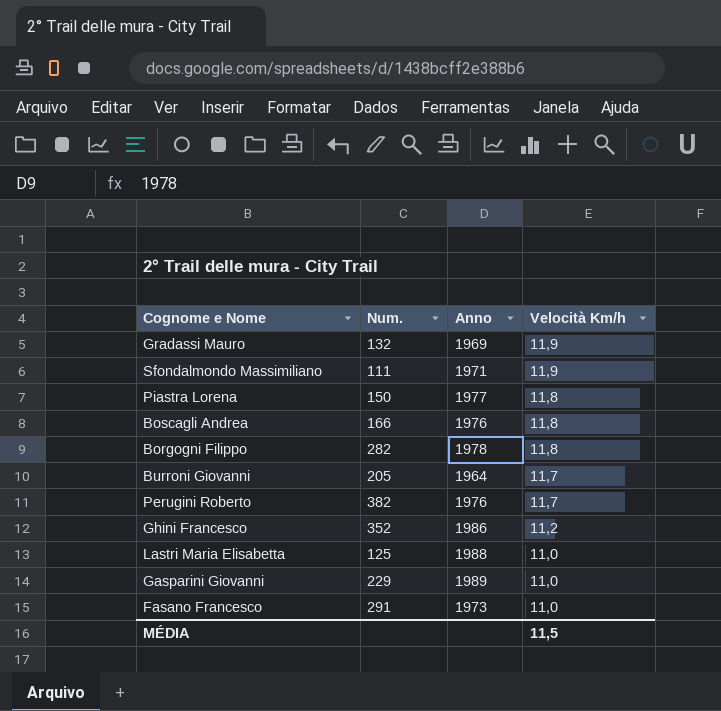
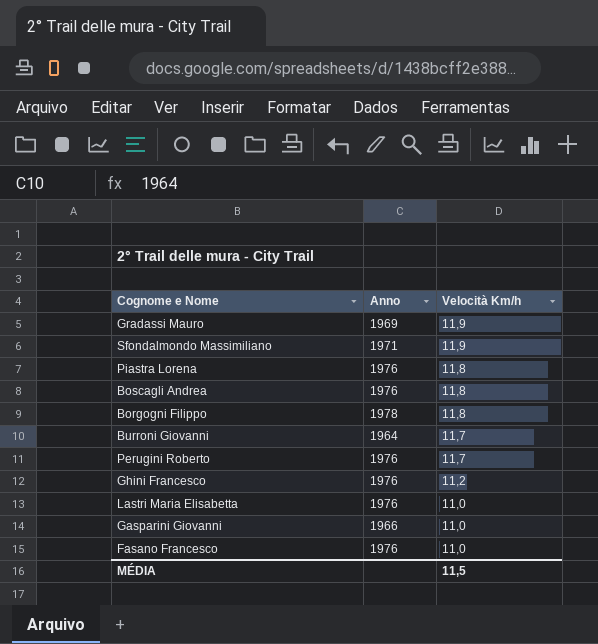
column Num. | position: 2 -> none
Piastra Lorena | Anno: 1977 -> 1976
Ghini Francesco | Anno: 1986 -> 1976
Lastri Maria Elisabetta | Anno: 1988 -> 1976
Gasparini Giovanni | Anno: 1989 -> 1966
Fasano Francesco | Anno: 1973 -> 1976

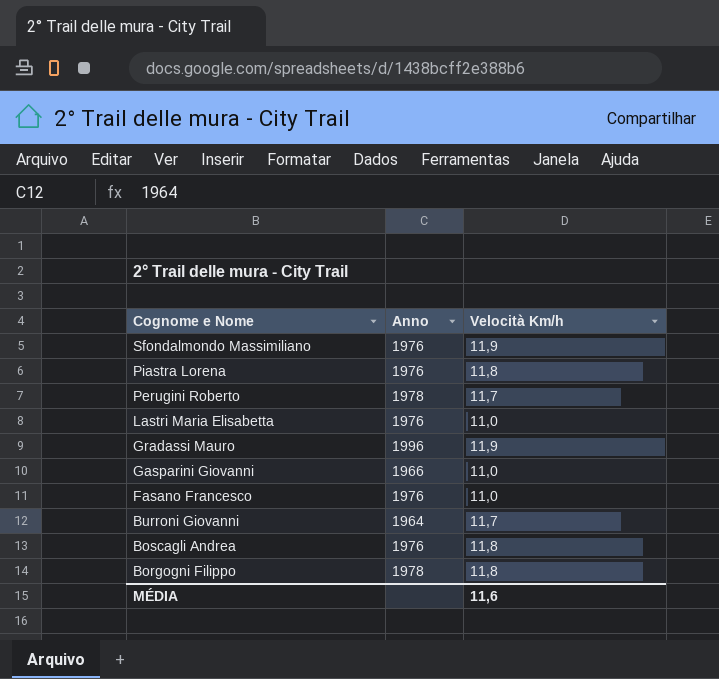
row order: Velocità Km/h descending -> Cognome e Nome descending
row Ghini Francesco: 1976 | 11,2 -> none
Sfondalmondo Massimiliano | Anno: 1971 -> 1976
Perugini Roberto | Anno: 1976 -> 1978
Gradassi Mauro | Anno: 1969 -> 1996
MÉDIA | Velocità Km/h: 11,5 -> 11,6

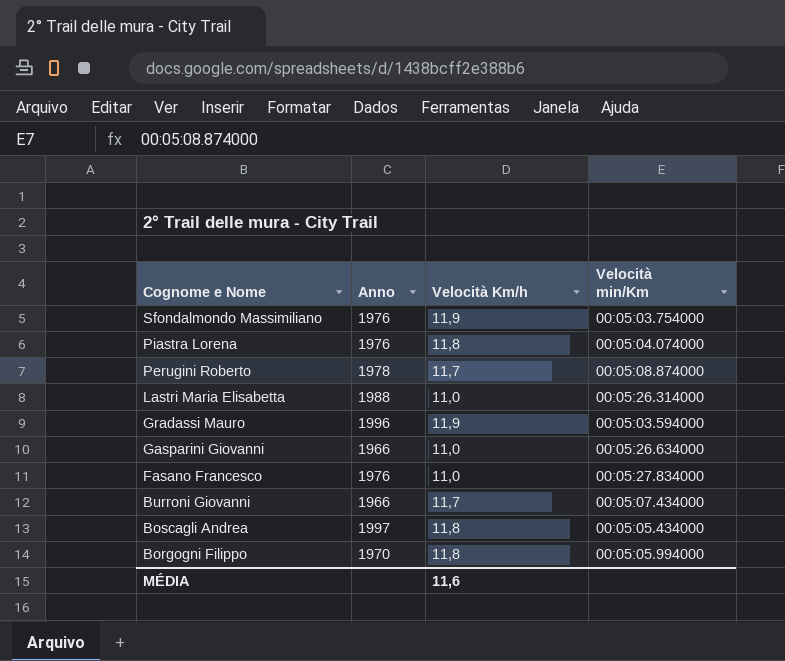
column Velocità min/Km | position: none -> 4
Lastri Maria Elisabetta | Anno: 1976 -> 1988
Burroni Giovanni | Anno: 1964 -> 1966
Boscagli Andrea | Anno: 1976 -> 1997
Borgogni Filippo | Anno: 1978 -> 1970

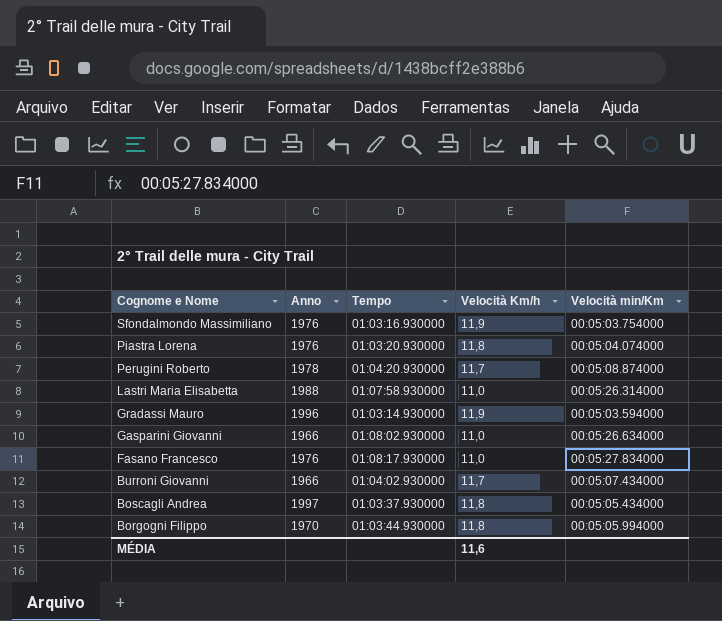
column Tempo | position: none -> 3

